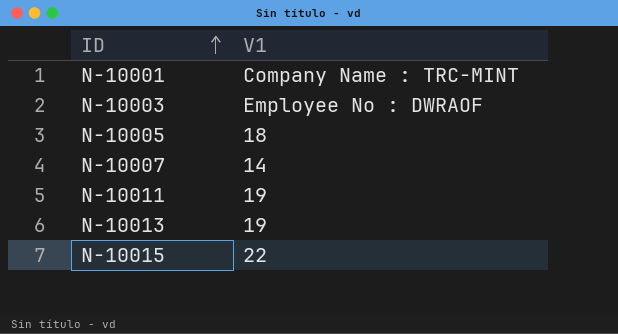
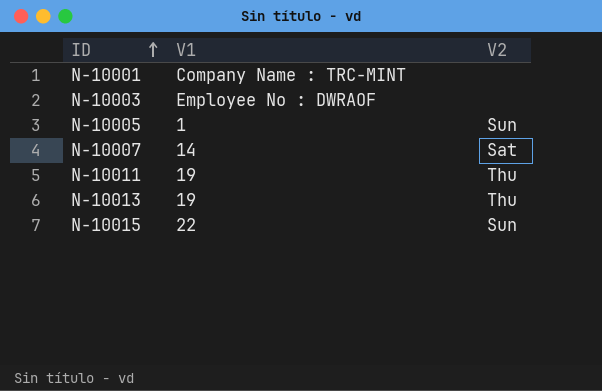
column V2 | position: none -> 3
N-10005 | V1: 18 -> 1

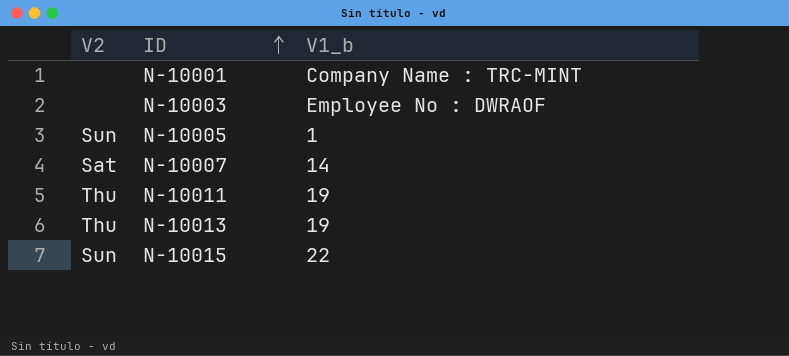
column V2 | position: 3 -> 1
column name: V1 -> V1_b

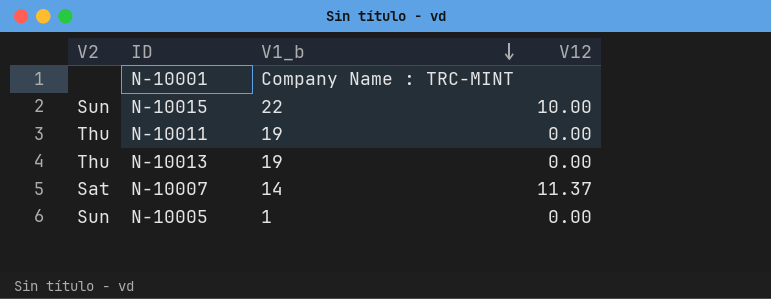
row order: ID ascending -> V1_b descending
column V12 | position: none -> 4
row N-10003: none | Employee No : DWRAOF -> none

